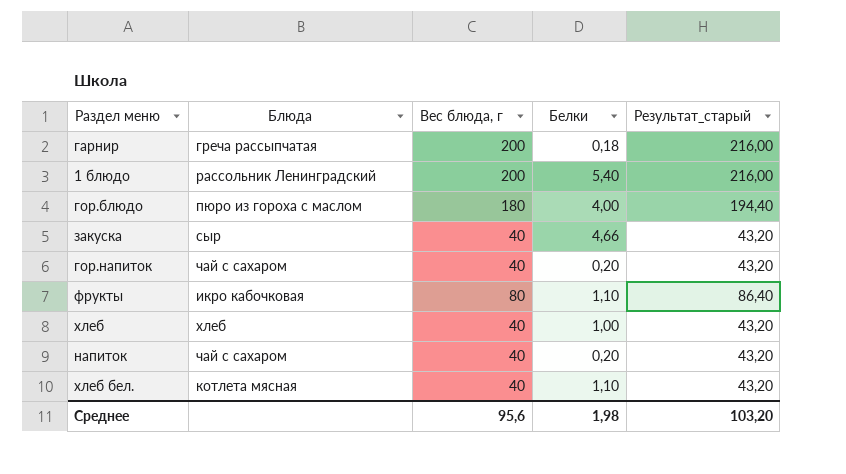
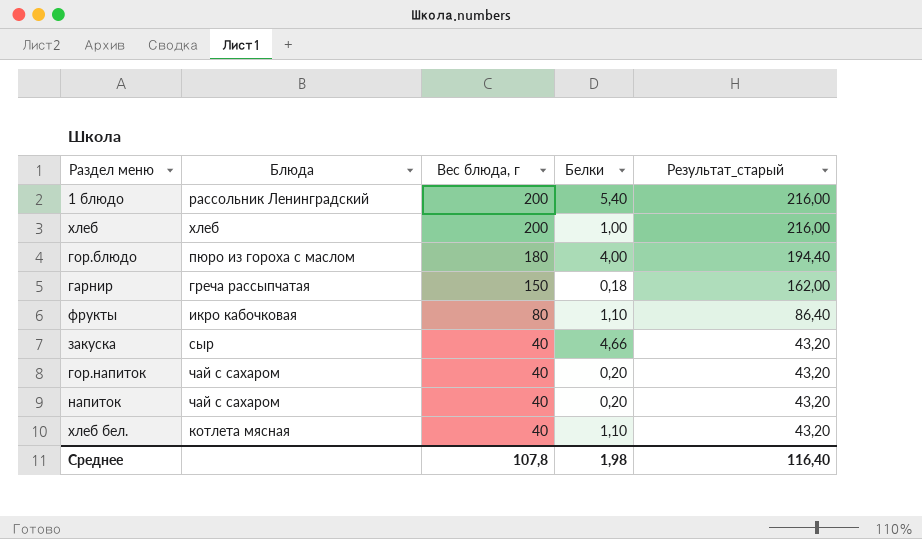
row order: none -> Вес блюда, г descending
хлеб | Вес блюда, г: 40 -> 200
хлеб | Результат_старый: 43,20 -> 216,00
гарнир | Вес блюда, г: 200 -> 150
гарнир | Результат_старый: 216,00 -> 162,00
Среднее | Вес блюда, г: 95,6 -> 107,8
Среднее | Результат_старый: 103,20 -> 116,40

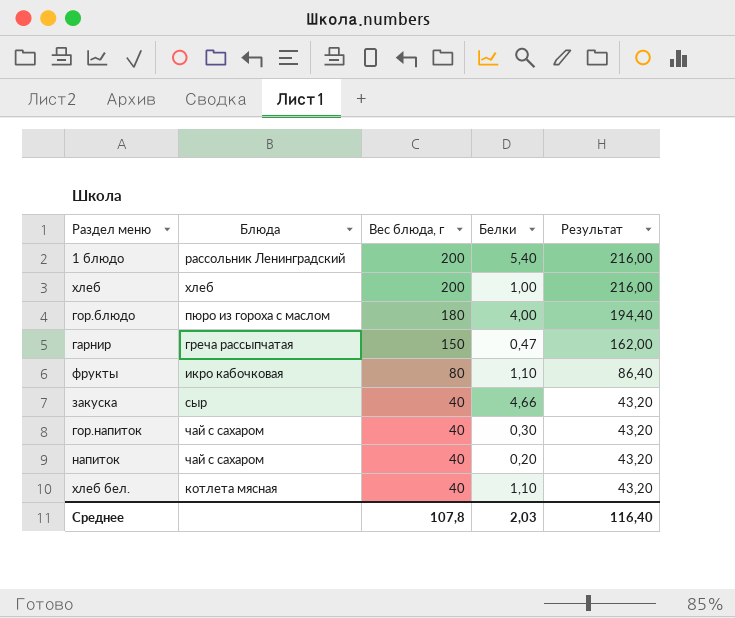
column name: Результат_старый -> Результат
гарнир | Белки: 0,18 -> 0,47
гор.напиток | Белки: 0,20 -> 0,30
Среднее | Белки: 1,98 -> 2,03

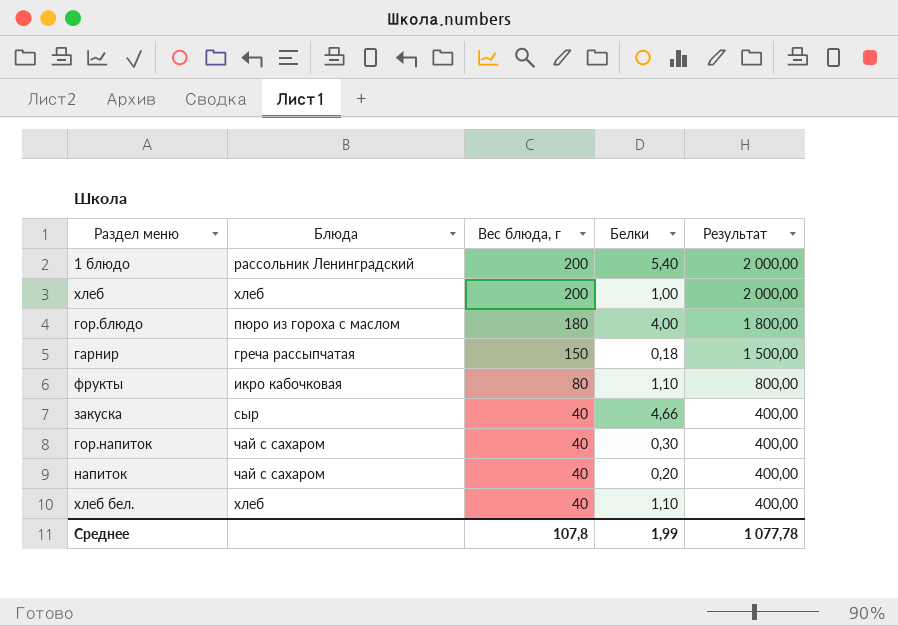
column Результат | formula: [Вес блюда, г] * 1,08 -> [Вес блюда, г] * 10
гарнир | Белки: 0,47 -> 0,18
хлеб бел. | Блюда: котлета мясная -> хлеб
Среднее | Белки: 2,03 -> 1,99
Среднее | Результат: 116,40 -> 1 077,78

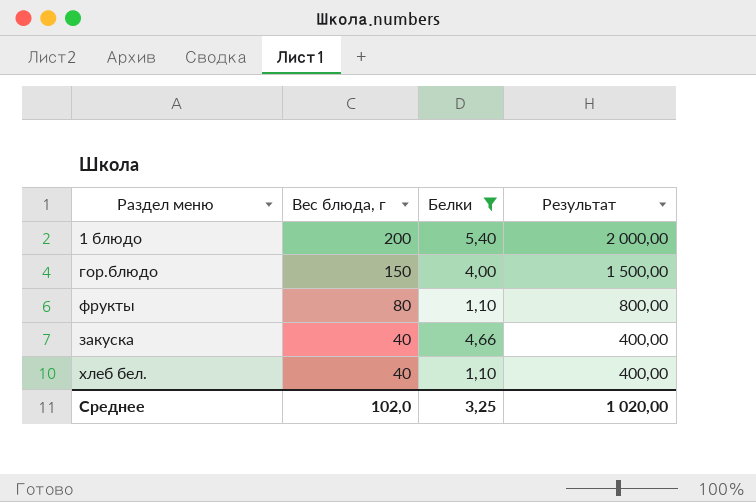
filter: none -> Белки >= 1,10
column Блюда | position: 2 -> none
гор.блюдо | Вес блюда, г: 180 -> 150
гор.блюдо | Результат: 1 800,00 -> 1 500,00
Среднее | Вес блюда, г: 107,8 -> 102,0
Среднее | Белки: 1,99 -> 3,25
Среднее | Результат: 1 077,78 -> 1 020,00

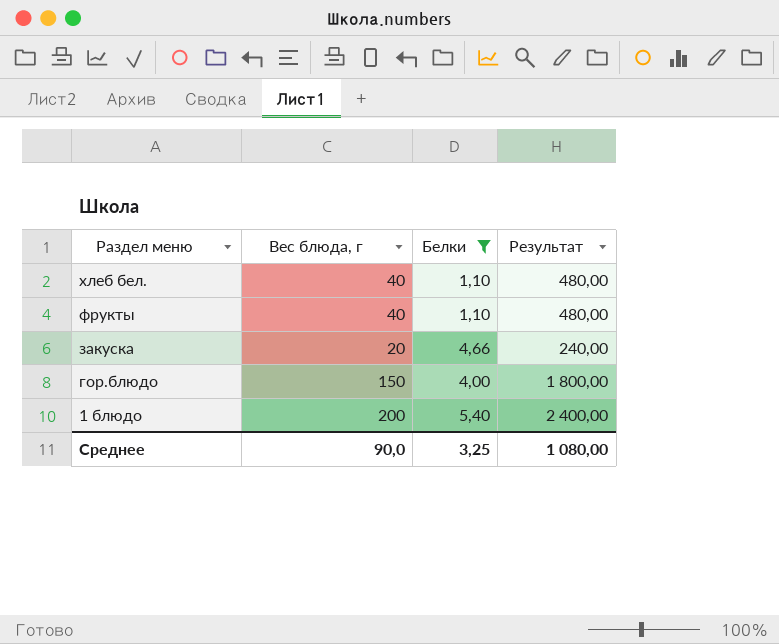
row order: Вес блюда, г descending -> Раздел меню descending
column Результат | formula: [Вес блюда, г] * 10 -> [Вес блюда, г] * 12
фрукты | Вес блюда, г: 80 -> 40
закуска | Вес блюда, г: 40 -> 20
Среднее | Вес блюда, г: 102,0 -> 90,0
Среднее | Результат: 1 020,00 -> 1 080,00

